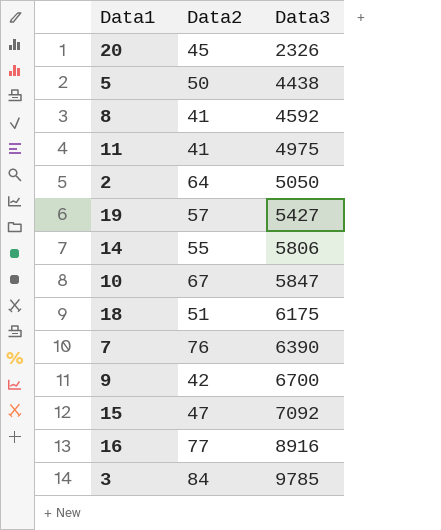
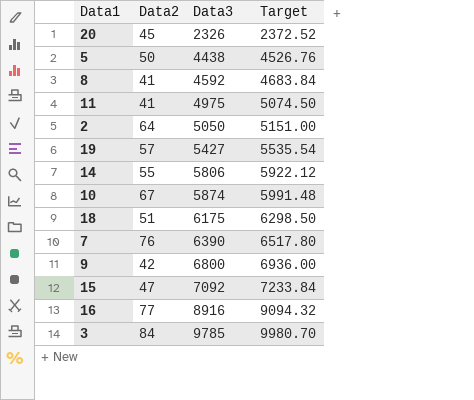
column Target | formula: none -> [Data3] * 1.02
10 | Data3: 5847 -> 5874
9 | Data3: 6700 -> 6800

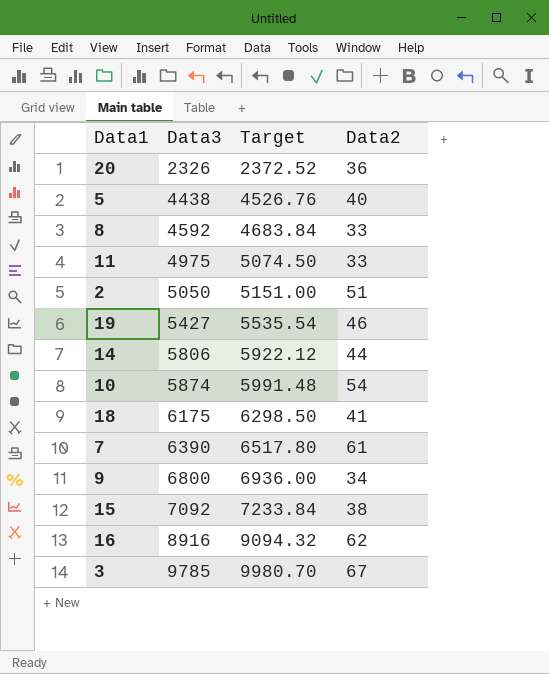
column Data2 | position: 2 -> 4
20 | Data2: 45 -> 36
5 | Data2: 50 -> 40
8 | Data2: 41 -> 33
11 | Data2: 41 -> 33
2 | Data2: 64 -> 51
19 | Data2: 57 -> 46
14 | Data2: 55 -> 44
10 | Data2: 67 -> 54
18 | Data2: 51 -> 41
7 | Data2: 76 -> 61
9 | Data2: 42 -> 34
15 | Data2: 47 -> 38
16 | Data2: 77 -> 62
3 | Data2: 84 -> 67

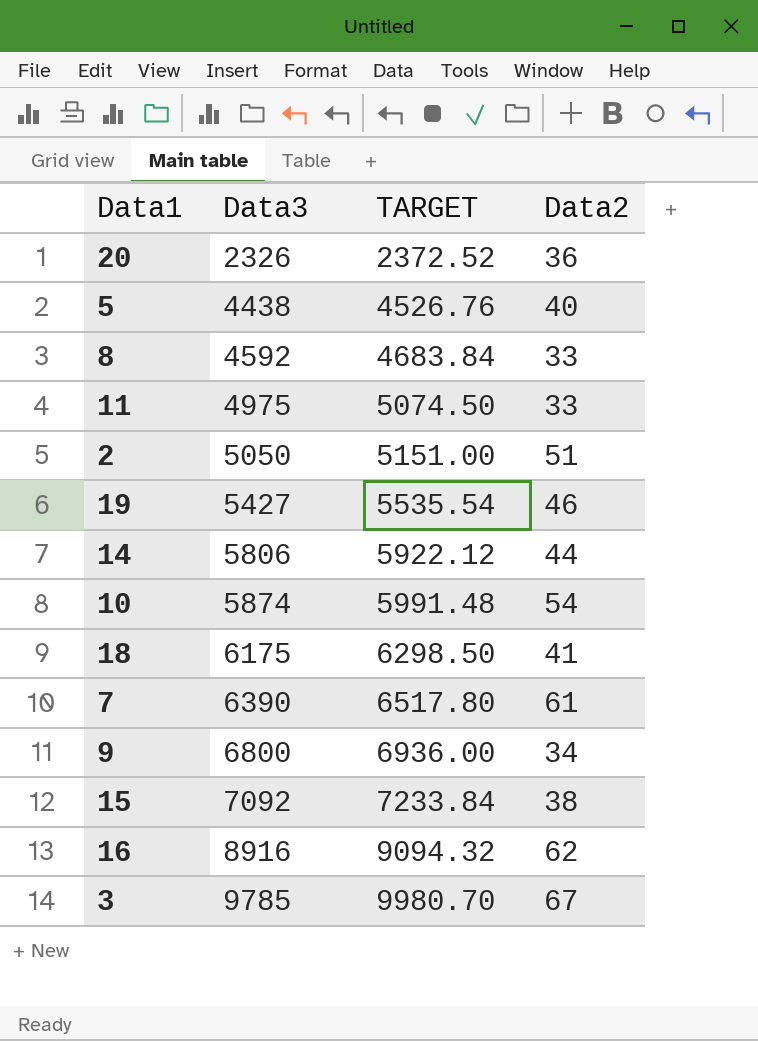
column name: Target -> TARGET

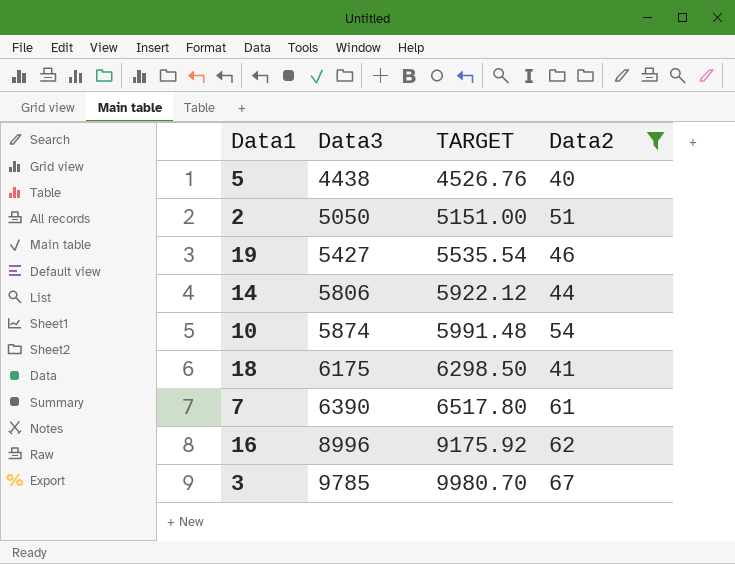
filter: none -> Data2 >= 40
16 | Data3: 8916 -> 8996
16 | TARGET: 9094.32 -> 9175.92

